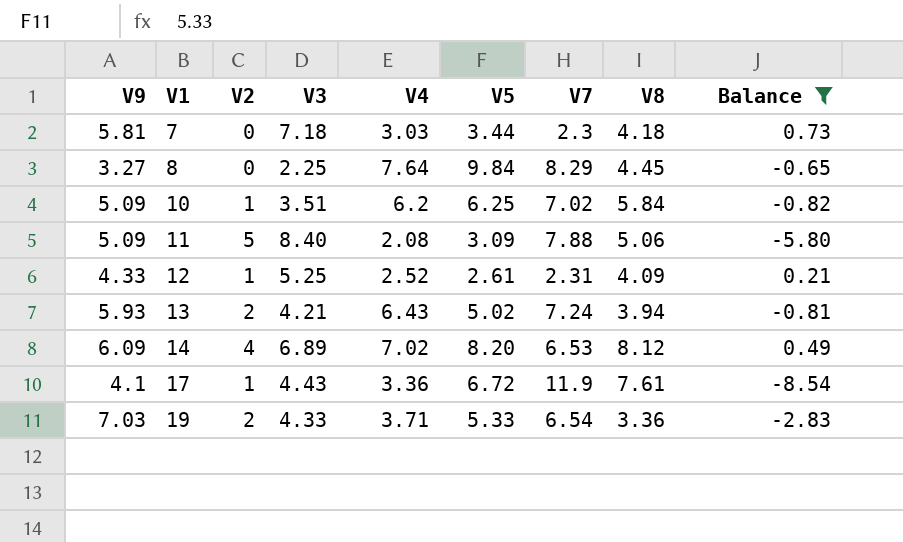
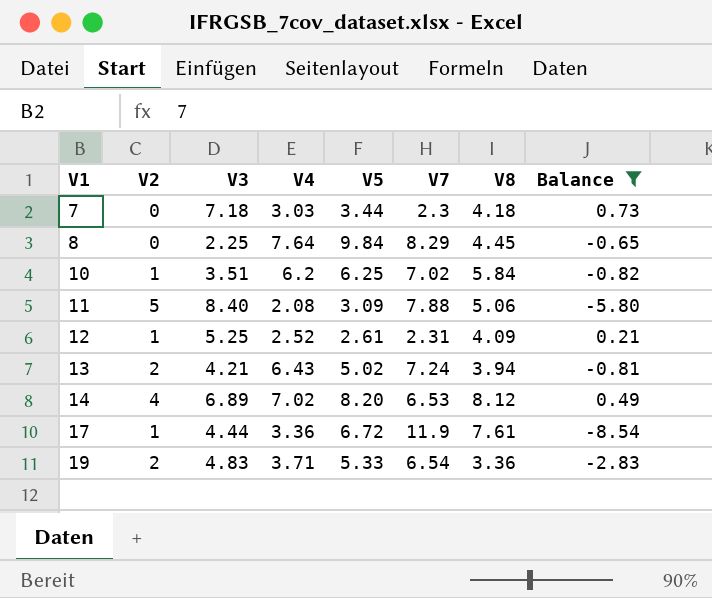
column V9 | position: 1 -> none
17 | V3: 4.43 -> 4.44
19 | V3: 4.33 -> 4.83

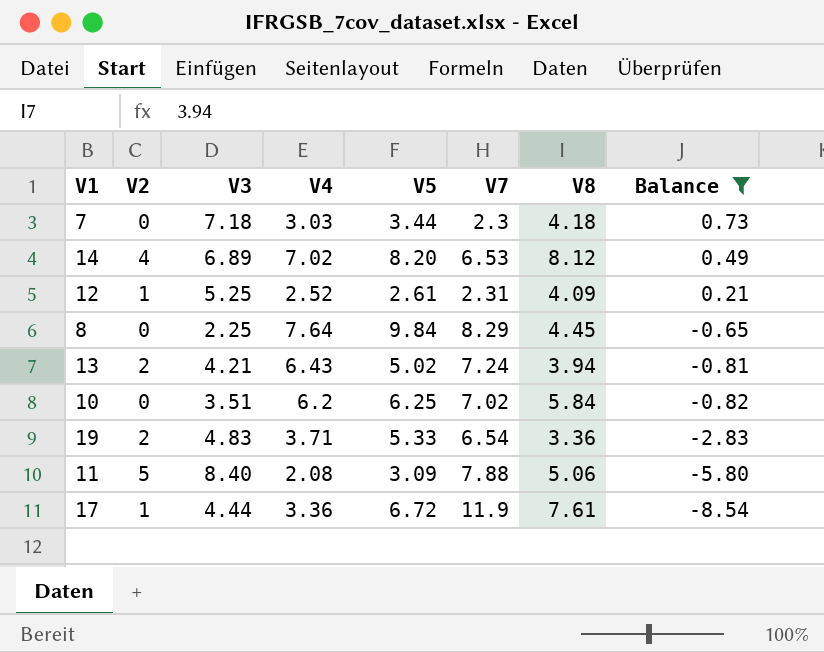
row order: V1 ascending -> Balance descending
10 | V2: 1 -> 0

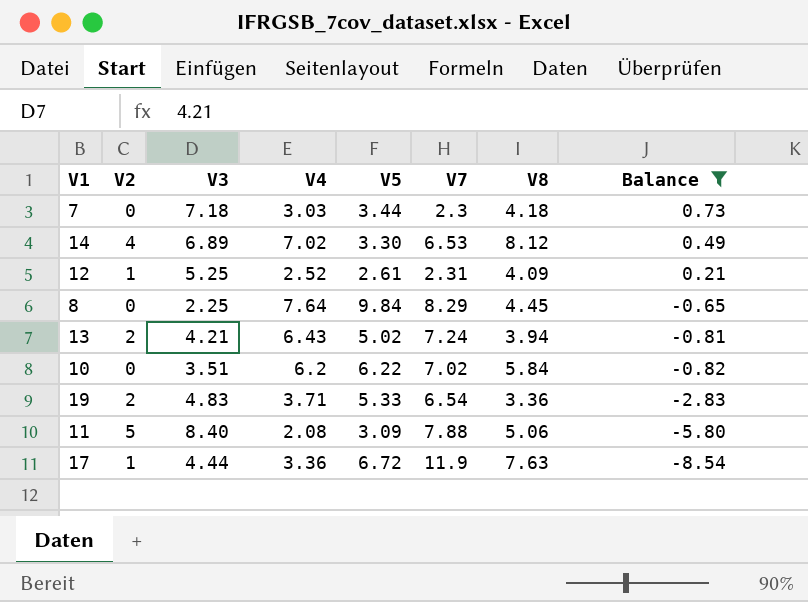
14 | V5: 8.20 -> 3.30
10 | V5: 6.25 -> 6.22
17 | V8: 7.61 -> 7.63

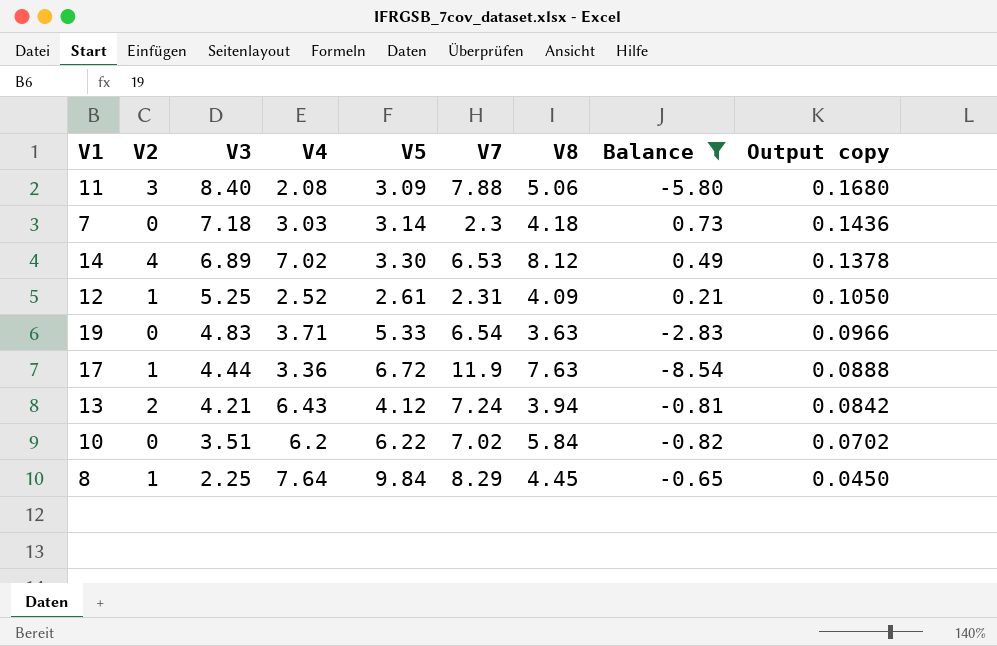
row order: Balance descending -> V3 descending
column Output copy | formula: none -> [V3] * 0.02
11 | V2: 5 -> 3
7 | V5: 3.44 -> 3.14
19 | V2: 2 -> 0
19 | V8: 3.36 -> 3.63
13 | V5: 5.02 -> 4.12
8 | V2: 0 -> 1

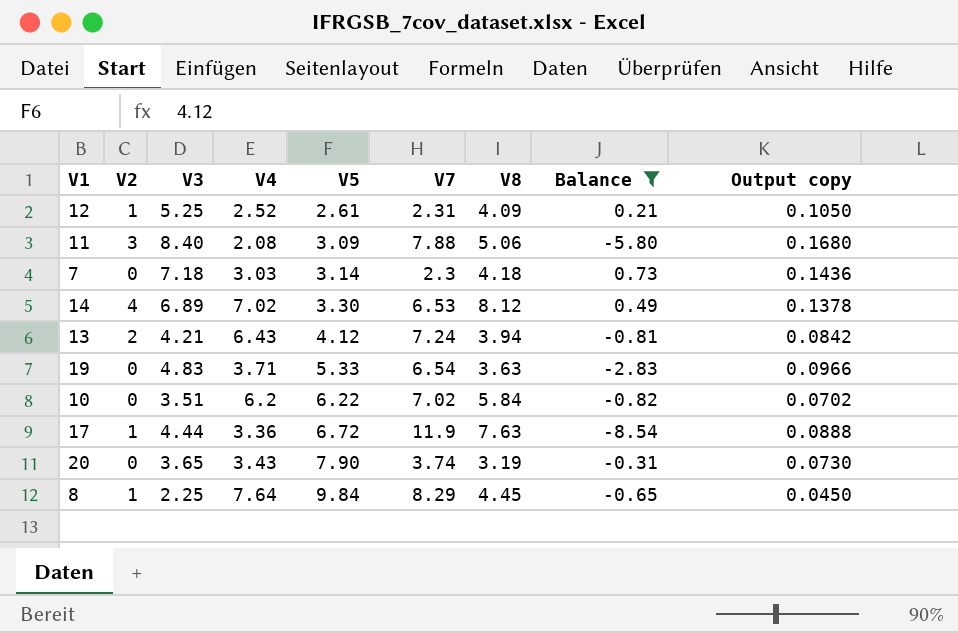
row order: V3 descending -> V5 ascending
row 20: none -> 0 | 3.65 | 3.43 | 7.90 | 3.74 | 3.19 | -0.31 | 0.0730

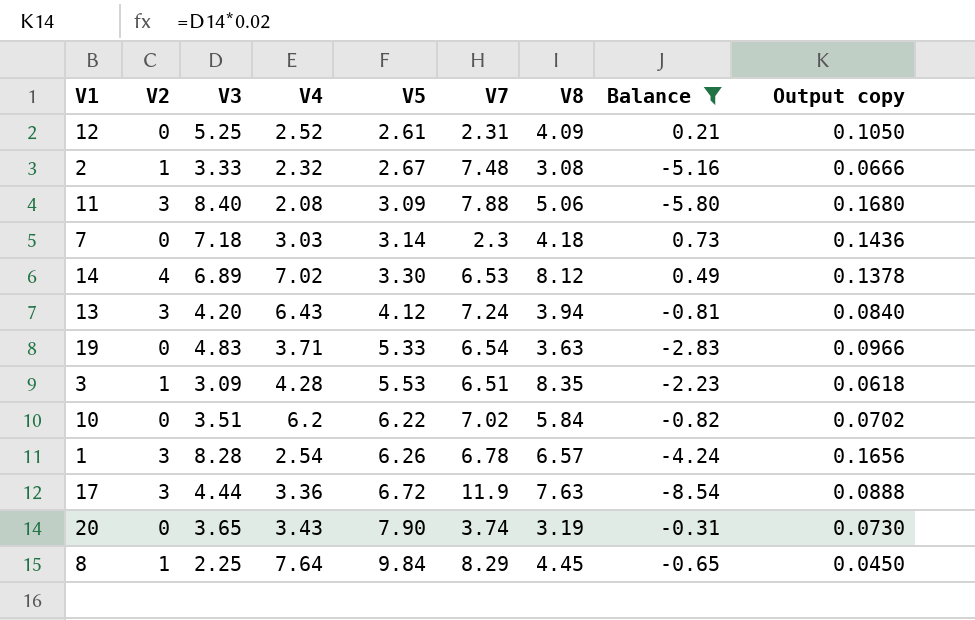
12 | V2: 1 -> 0
row 2: none -> 1 | 3.33 | 2.32 | 2.67 | 7.48 | 3.08 | -5.16 | 0.0666
13 | V2: 2 -> 3
13 | V3: 4.21 -> 4.20
13 | Output copy: 0.0842 -> 0.0840
row 3: none -> 1 | 3.09 | 4.28 | 5.53 | 6.51 | 8.35 | -2.23 | 0.0618
row 1: none -> 3 | 8.28 | 2.54 | 6.26 | 6.78 | 6.57 | -4.24 | 0.1656
17 | V2: 1 -> 3

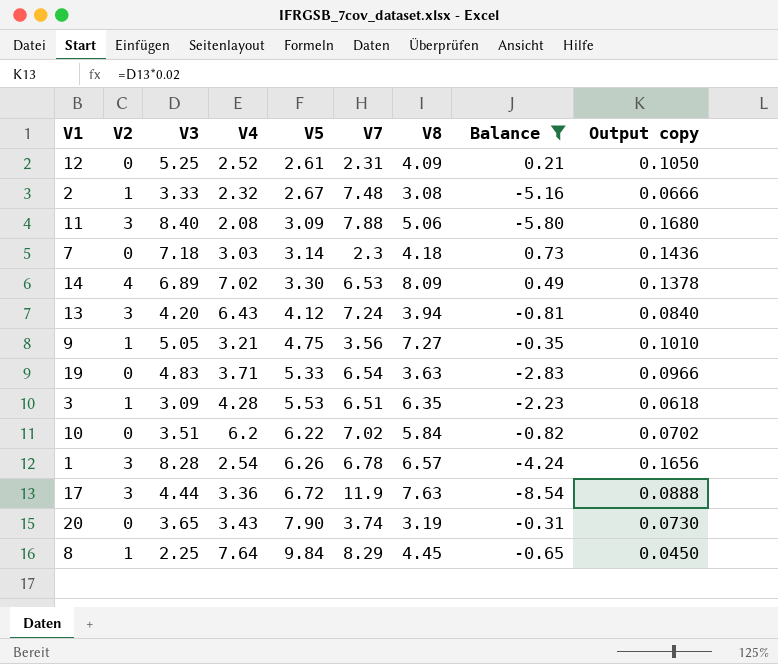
14 | V8: 8.12 -> 8.09
row 9: none -> 1 | 5.05 | 3.21 | 4.75 | 3.56 | 7.27 | -0.35 | 0.1010
3 | V8: 8.35 -> 6.35

